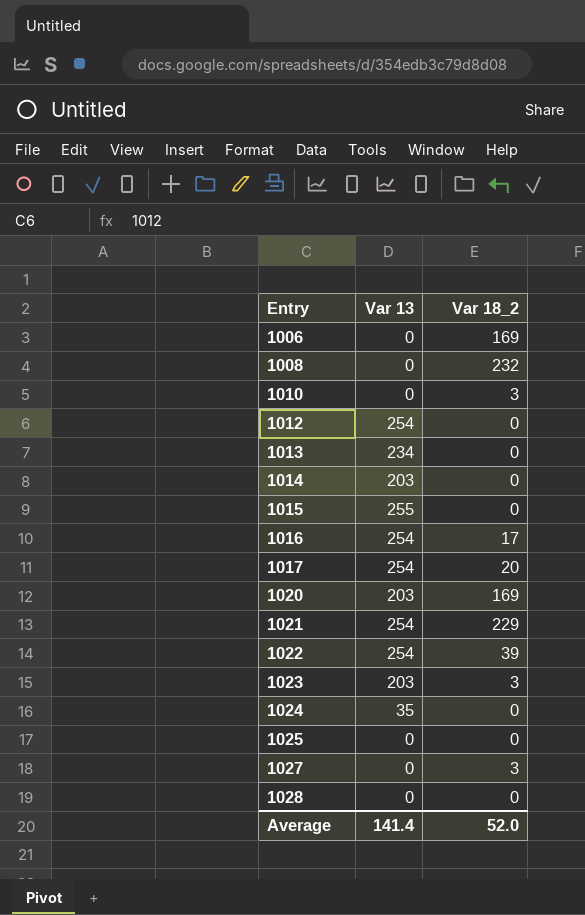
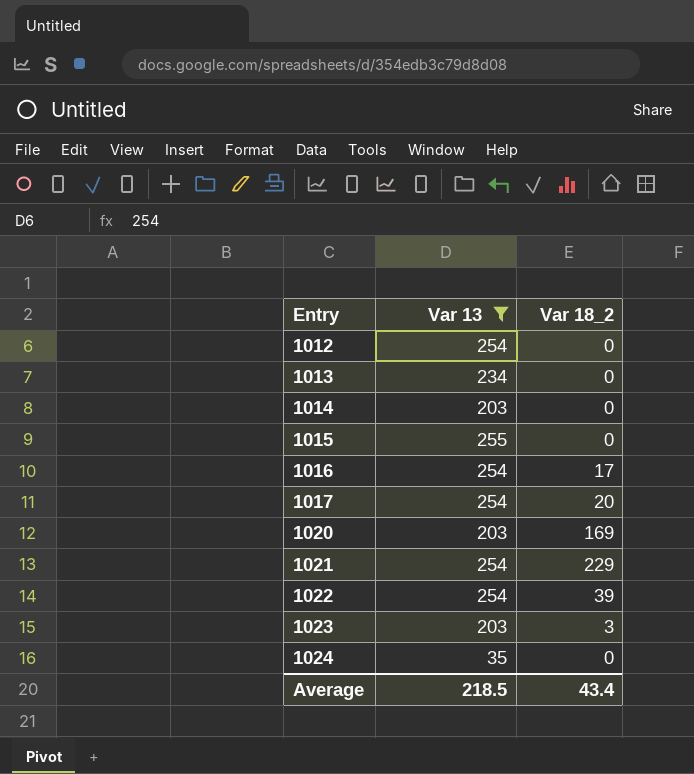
filter: none -> Var 13 != 0
Average | Var 13: 141.4 -> 218.5
Average | Var 18_2: 52.0 -> 43.4

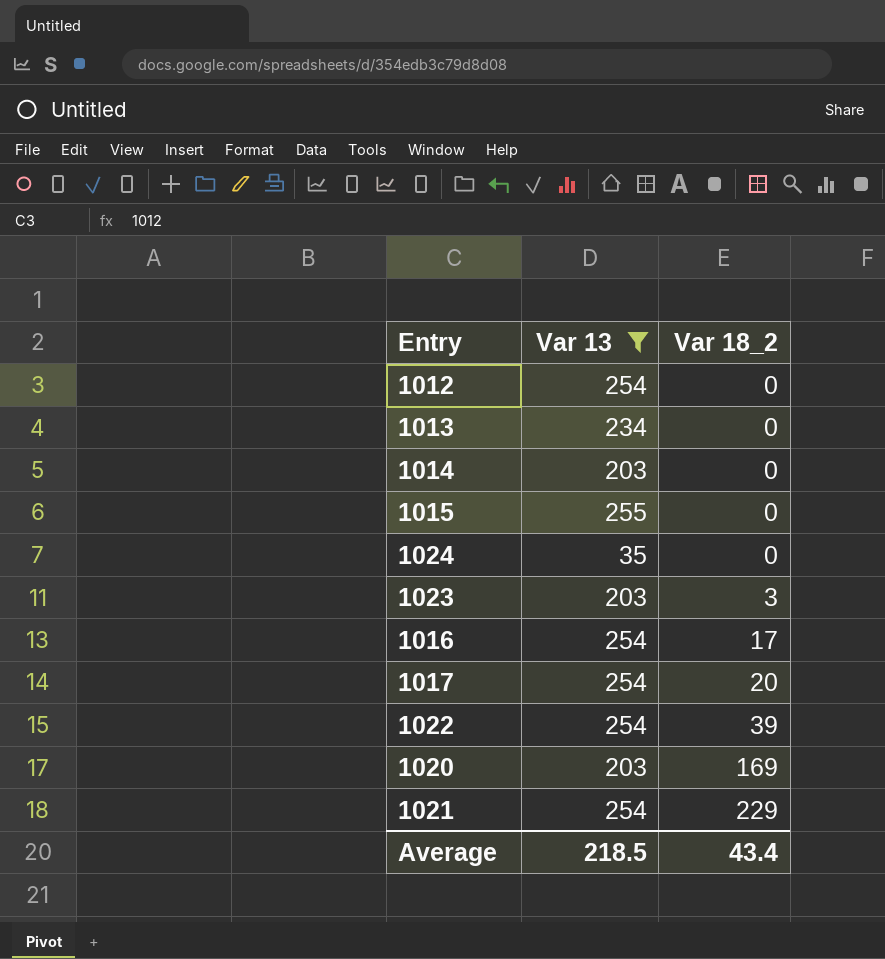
row order: Entry ascending -> Var 18_2 ascending

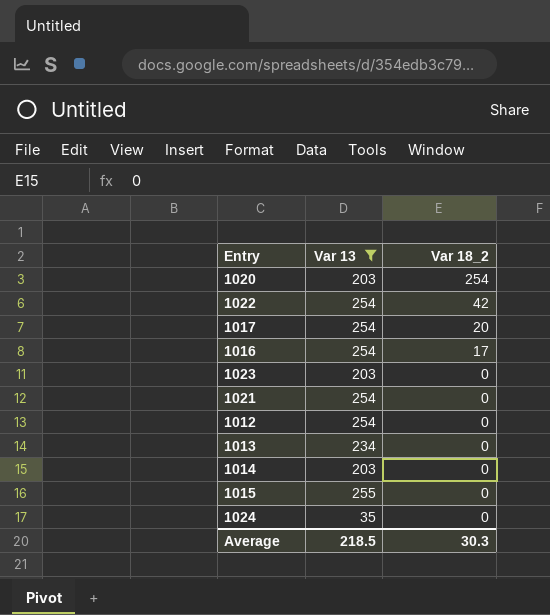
row order: Var 18_2 ascending -> Var 18_2 descending
1020 | Var 18_2: 169 -> 254
1022 | Var 18_2: 39 -> 42
1023 | Var 18_2: 3 -> 0
1021 | Var 18_2: 229 -> 0
Average | Var 18_2: 43.4 -> 30.3

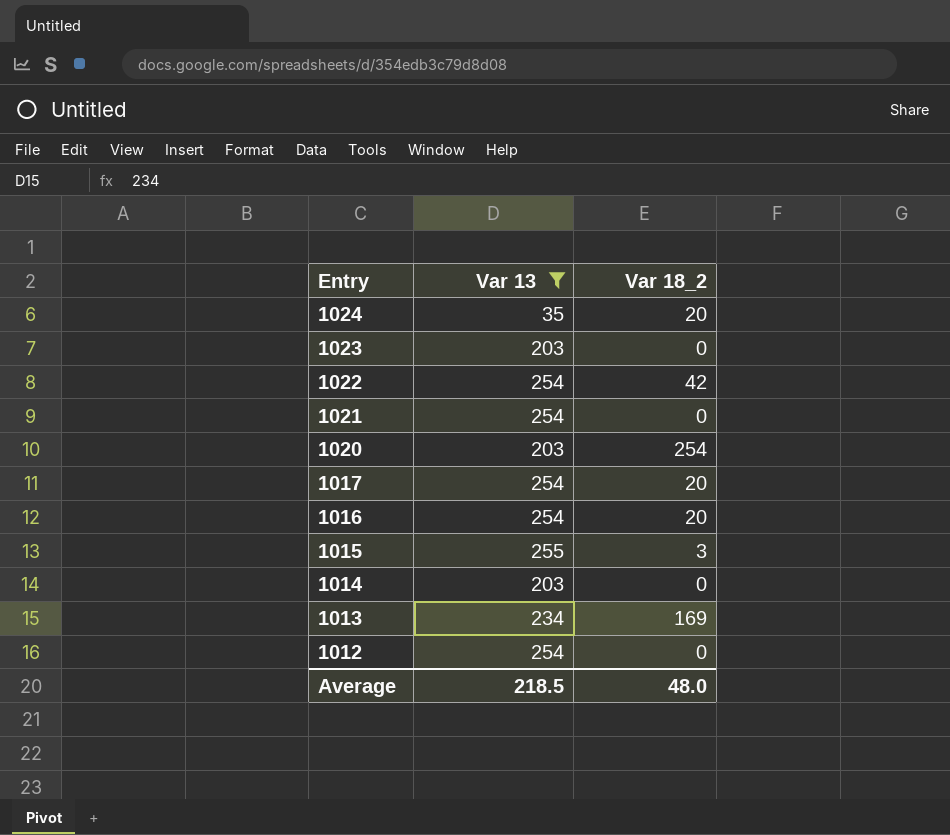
row order: Var 18_2 descending -> Entry descending
1024 | Var 18_2: 0 -> 20
1016 | Var 18_2: 17 -> 20
1015 | Var 18_2: 0 -> 3
1013 | Var 18_2: 0 -> 169
Average | Var 18_2: 30.3 -> 48.0

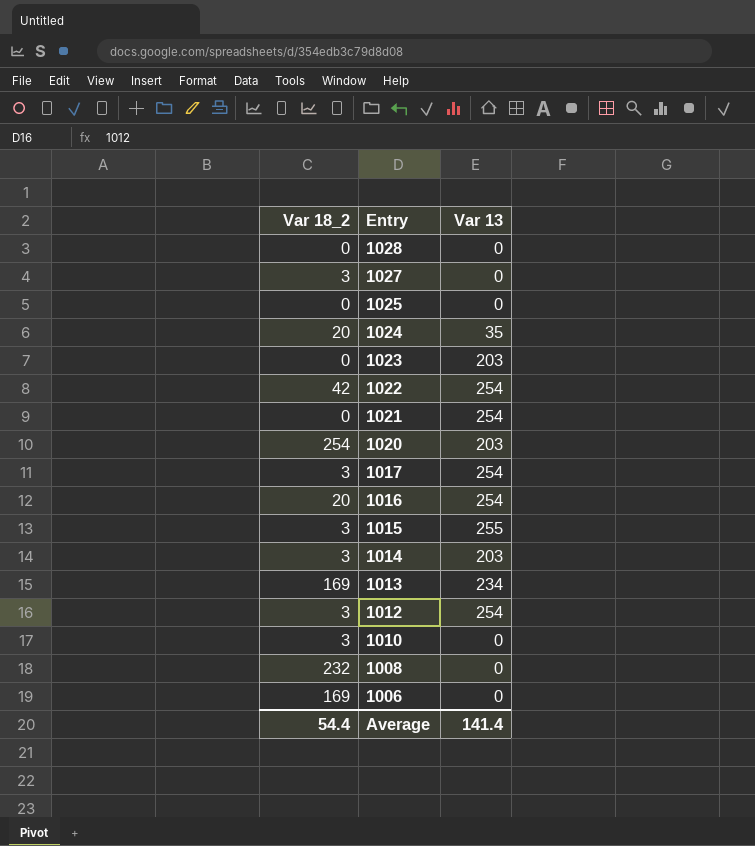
filter: Var 13 != 0 -> none
column Var 18_2 | position: 3 -> 1
1017 | Var 18_2: 20 -> 3
1014 | Var 18_2: 0 -> 3
1012 | Var 18_2: 0 -> 3
Average | Var 18_2: 48.0 -> 54.4
Average | Var 13: 218.5 -> 141.4

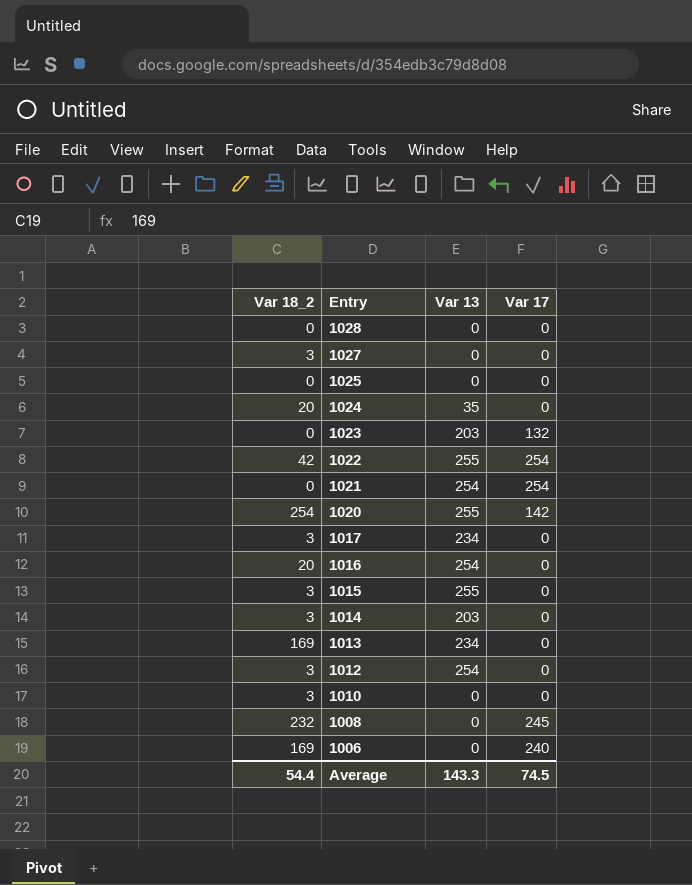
column Var 17 | position: none -> 4
1022 | Var 13: 254 -> 255
1020 | Var 13: 203 -> 255
1017 | Var 13: 254 -> 234
Average | Var 13: 141.4 -> 143.3

